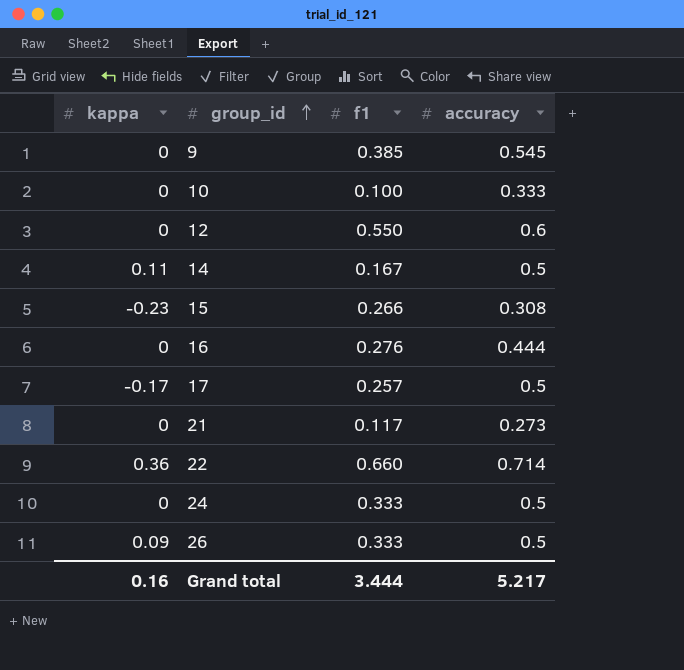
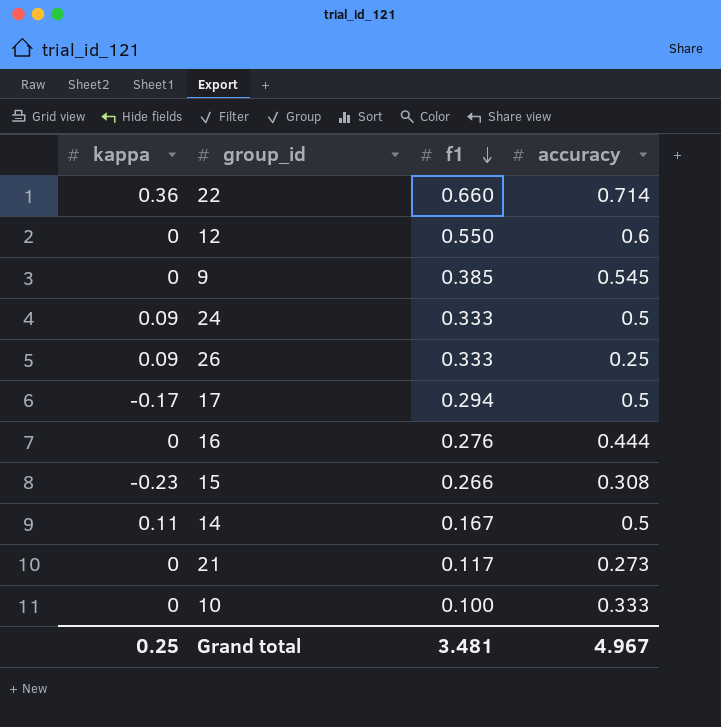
row order: group_id ascending -> f1 descending
24 | kappa: 0 -> 0.09
26 | accuracy: 0.5 -> 0.25
17 | f1: 0.257 -> 0.294
Grand total | kappa: 0.16 -> 0.25
Grand total | f1: 3.444 -> 3.481
Grand total | accuracy: 5.217 -> 4.967

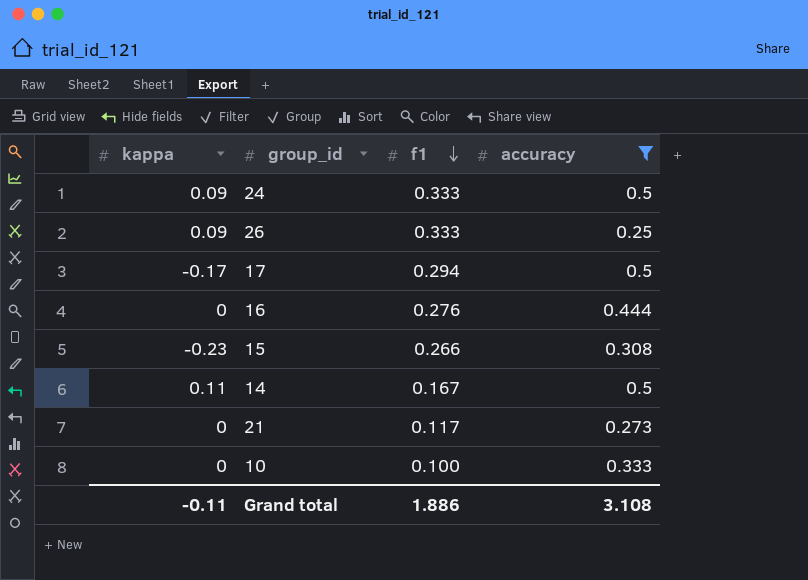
filter: none -> accuracy <= 0.5
Grand total | kappa: 0.25 -> -0.11
Grand total | f1: 3.481 -> 1.886
Grand total | accuracy: 4.967 -> 3.108

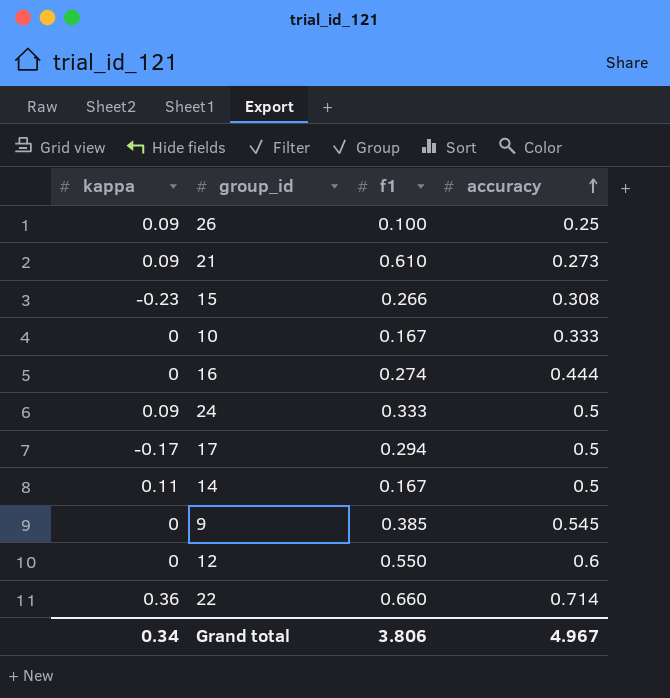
filter: accuracy <= 0.5 -> none
row order: f1 descending -> accuracy ascending
26 | f1: 0.333 -> 0.100
21 | kappa: 0 -> 0.09
21 | f1: 0.117 -> 0.610
10 | f1: 0.100 -> 0.167
16 | f1: 0.276 -> 0.274
Grand total | kappa: -0.11 -> 0.34
Grand total | f1: 1.886 -> 3.806
Grand total | accuracy: 3.108 -> 4.967

